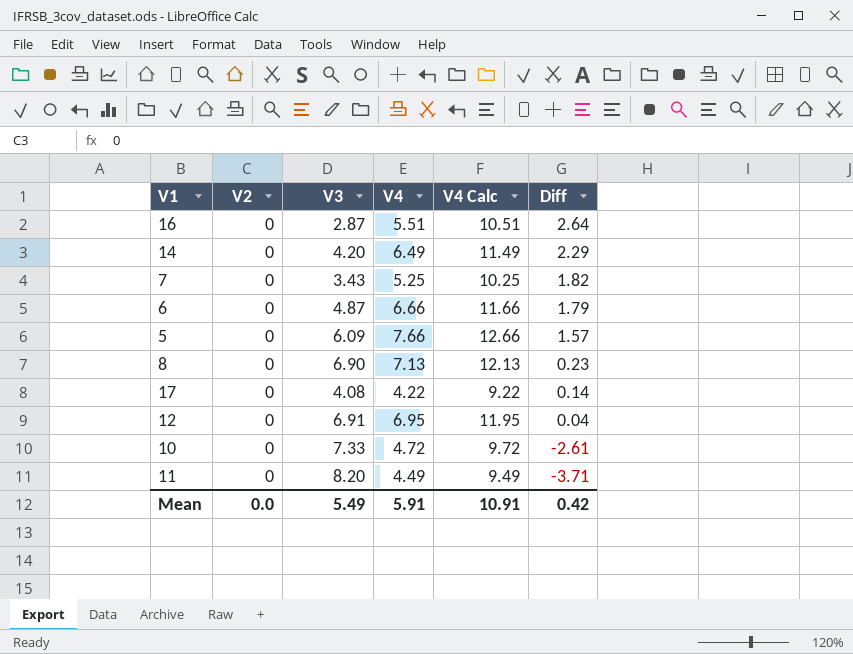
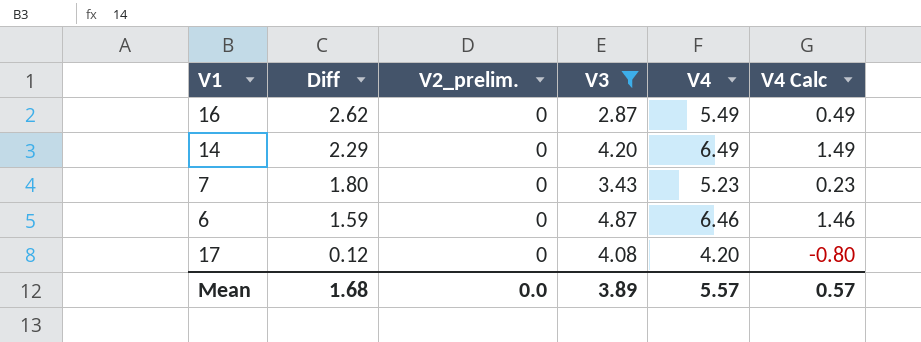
filter: none -> V3 <= 4.87
column Diff | position: 6 -> 2
column name: V2 -> V2_prelim.
column V4 Calc | formula: [V4] + 5 -> [V4] - 5
16 | Diff: 2.64 -> 2.62
16 | V4: 5.51 -> 5.49
7 | Diff: 1.82 -> 1.80
7 | V4: 5.25 -> 5.23
6 | Diff: 1.79 -> 1.59
6 | V4: 6.66 -> 6.46
17 | Diff: 0.14 -> 0.12
17 | V4: 4.22 -> 4.20
Mean | Diff: 0.42 -> 1.68
Mean | V3: 5.49 -> 3.89
Mean | V4: 5.91 -> 5.57
Mean | V4 Calc: 10.91 -> 0.57

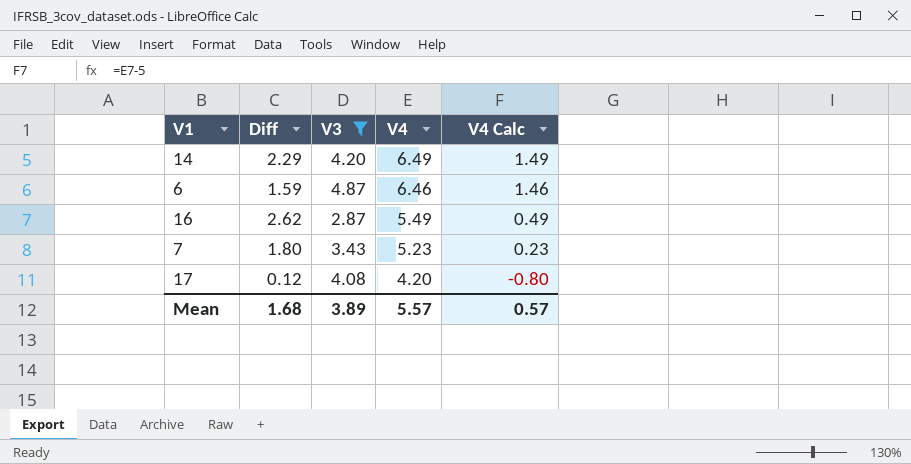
row order: Diff descending -> V4 descending
column V2_prelim. | position: 3 -> none

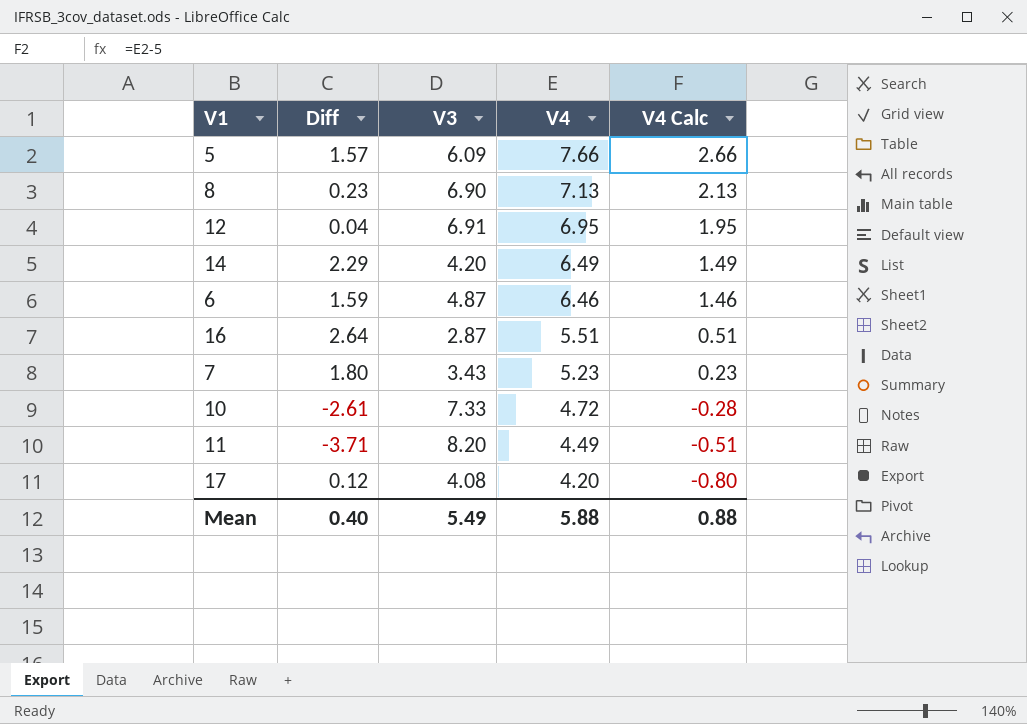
filter: V3 <= 4.87 -> none
16 | Diff: 2.62 -> 2.64
16 | V4: 5.49 -> 5.51
16 | V4 Calc: 0.49 -> 0.51
Mean | Diff: 1.68 -> 0.40
Mean | V3: 3.89 -> 5.49
Mean | V4: 5.57 -> 5.88
Mean | V4 Calc: 0.57 -> 0.88

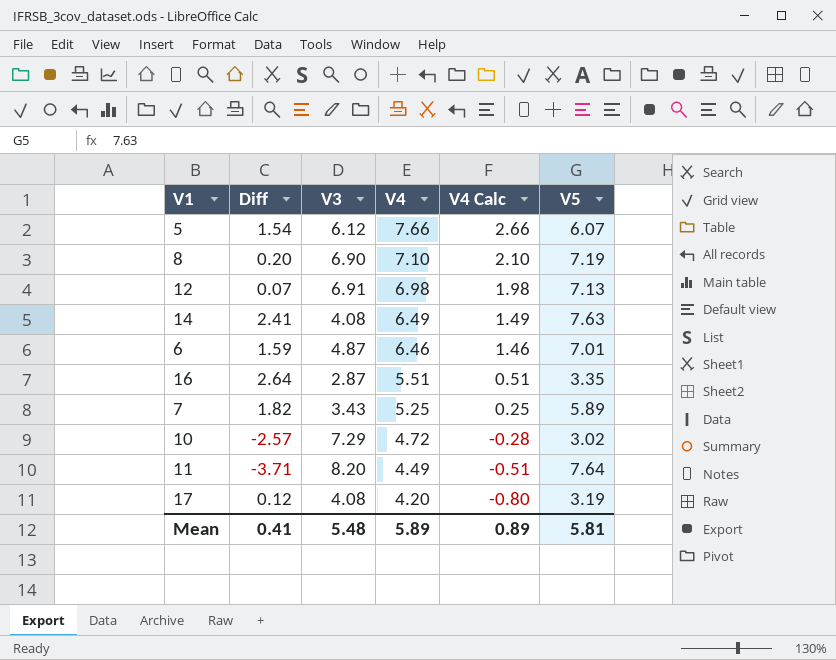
column V5 | position: none -> 6
5 | Diff: 1.57 -> 1.54
5 | V3: 6.09 -> 6.12
8 | Diff: 0.23 -> 0.20
8 | V4: 7.13 -> 7.10
8 | V4 Calc: 2.13 -> 2.10
12 | Diff: 0.04 -> 0.07
12 | V4: 6.95 -> 6.98
12 | V4 Calc: 1.95 -> 1.98
14 | Diff: 2.29 -> 2.41
14 | V3: 4.20 -> 4.08
7 | Diff: 1.80 -> 1.82
7 | V4: 5.23 -> 5.25
7 | V4 Calc: 0.23 -> 0.25
10 | Diff: -2.61 -> -2.57
10 | V3: 7.33 -> 7.29
Mean | Diff: 0.40 -> 0.41
Mean | V3: 5.49 -> 5.48
Mean | V4: 5.88 -> 5.89
Mean | V4 Calc: 0.88 -> 0.89

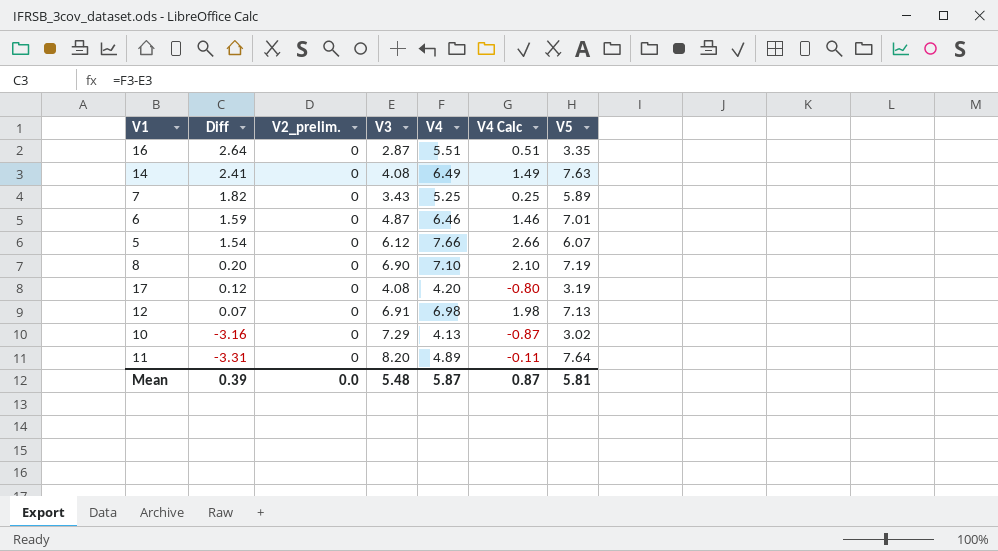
row order: V4 descending -> Diff descending
column V2_prelim. | position: none -> 3
10 | Diff: -2.57 -> -3.16
10 | V4: 4.72 -> 4.13
10 | V4 Calc: -0.28 -> -0.87
11 | Diff: -3.71 -> -3.31
11 | V4: 4.49 -> 4.89
11 | V4 Calc: -0.51 -> -0.11
Mean | Diff: 0.41 -> 0.39
Mean | V4: 5.89 -> 5.87
Mean | V4 Calc: 0.89 -> 0.87

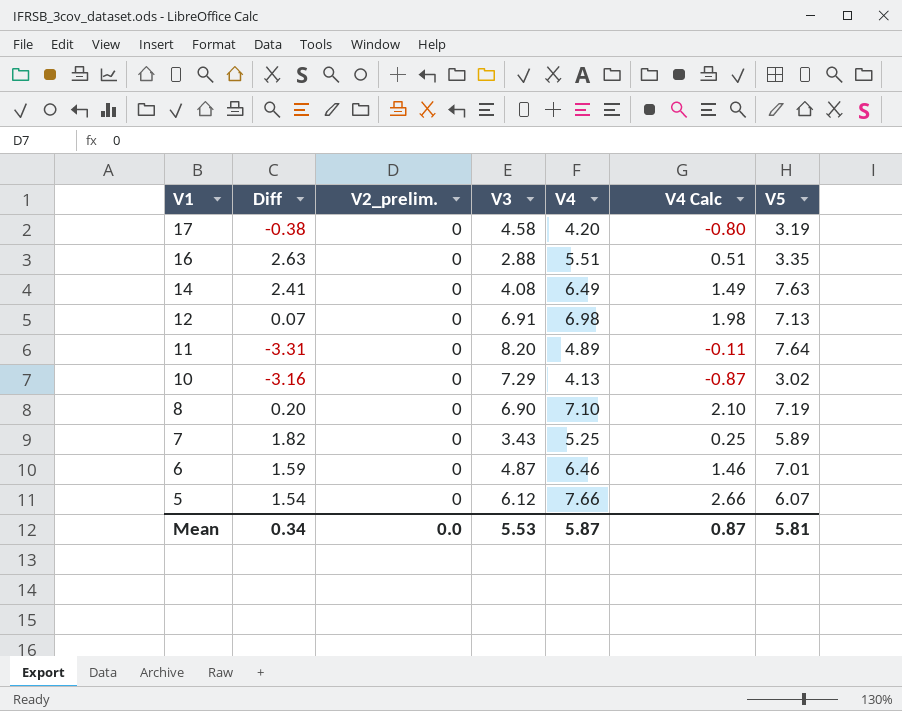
row order: Diff descending -> V1 descending
17 | Diff: 0.12 -> -0.38
17 | V3: 4.08 -> 4.58
16 | Diff: 2.64 -> 2.63
16 | V3: 2.87 -> 2.88
Mean | Diff: 0.39 -> 0.34
Mean | V3: 5.48 -> 5.53

